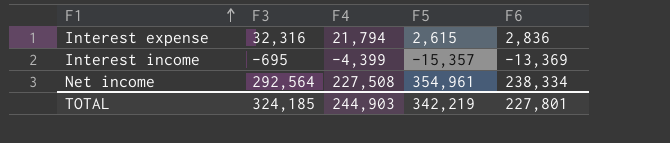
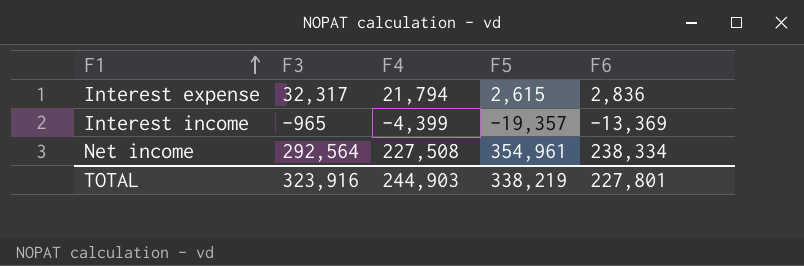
Interest expense | F3: 32,316 -> 32,317
Interest income | F3: -695 -> -965
Interest income | F5: -15,357 -> -19,357
TOTAL | F3: 324,185 -> 323,916
TOTAL | F5: 342,219 -> 338,219

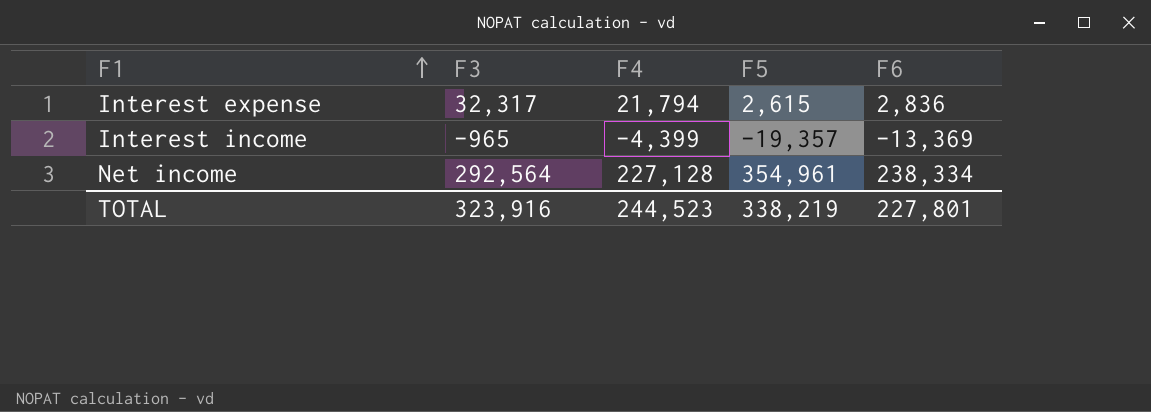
Net income | F4: 227,508 -> 227,128
TOTAL | F4: 244,903 -> 244,523

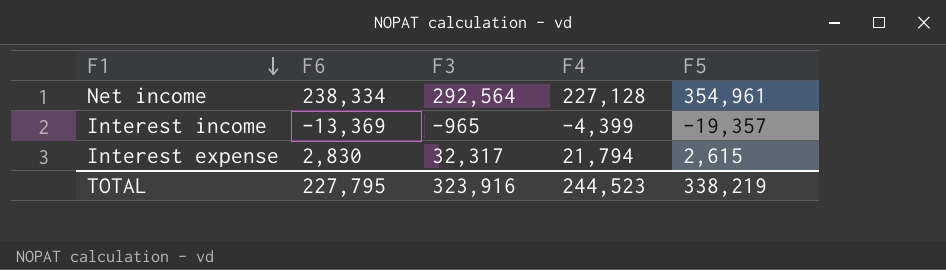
row order: F1 ascending -> F1 descending
column F6 | position: 5 -> 2
Interest expense | F6: 2,836 -> 2,830
TOTAL | F6: 227,801 -> 227,795

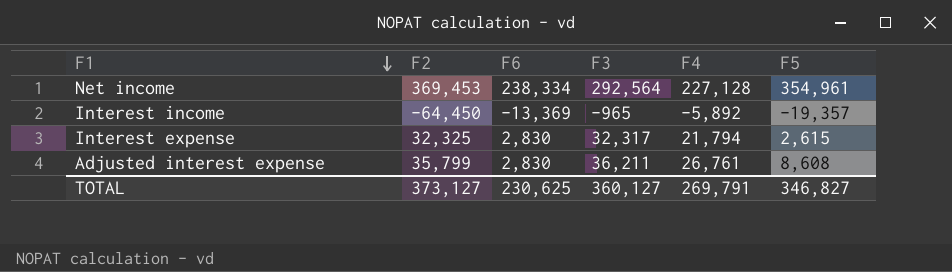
column F2 | position: none -> 2
Interest income | F4: -4,399 -> -5,892
row Adjusted interest expense: none -> 35,799 | 2,830 | 36,211 | 26,761 | 8,608
TOTAL | F6: 227,795 -> 230,625
TOTAL | F3: 323,916 -> 360,127
TOTAL | F4: 244,523 -> 269,791
TOTAL | F5: 338,219 -> 346,827

